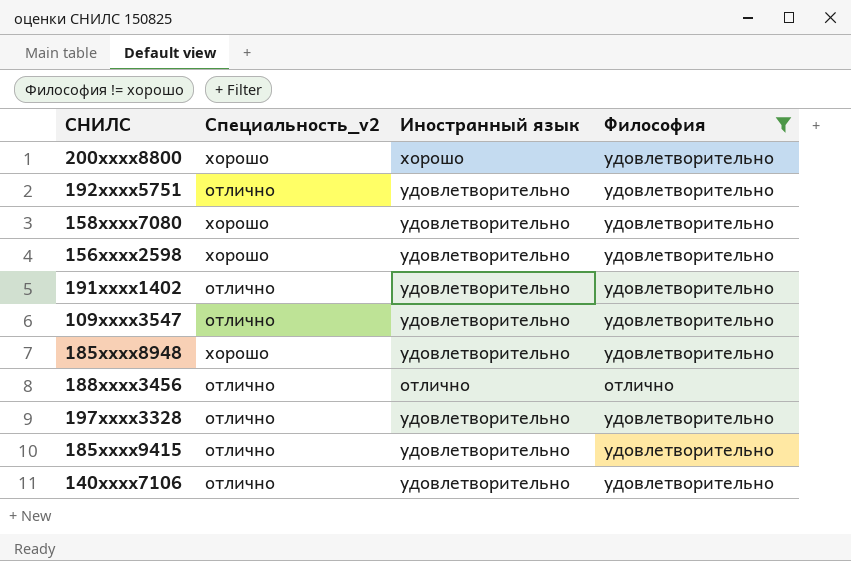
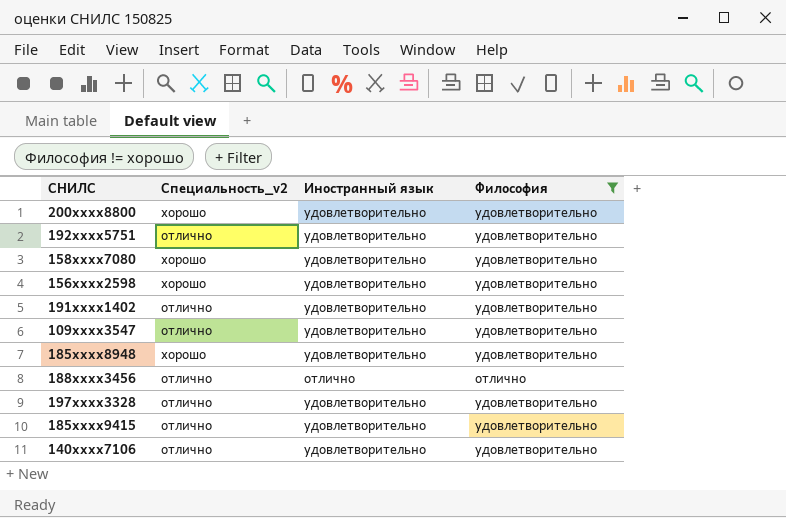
200хххх8800 | Иностранный язык: хорошо -> удовлетворительно

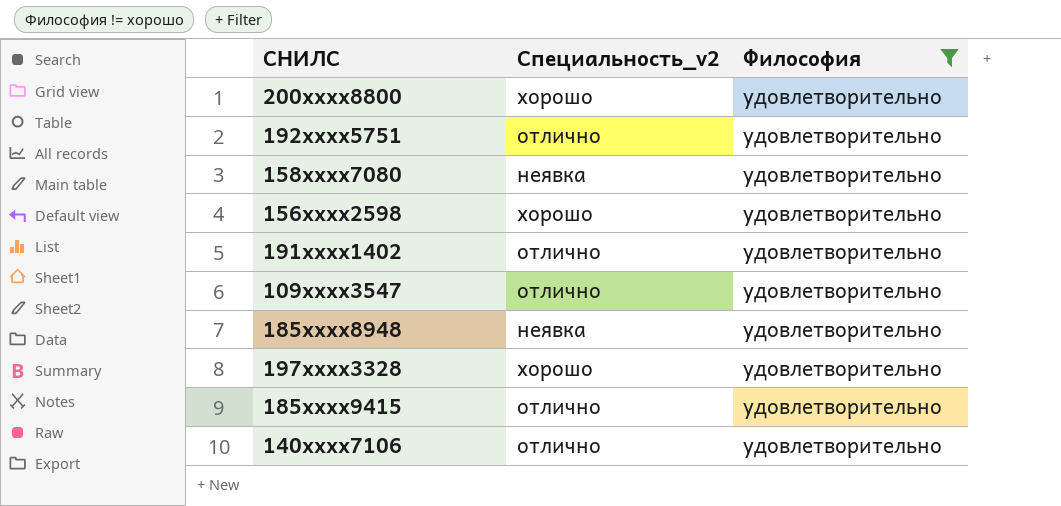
column Иностранный язык | position: 3 -> none
row 188хххх3456: отлично | отлично | отлично -> none
158хххх7080 | Специальность_v2: хорошо -> неявка
185хххх8948 | Специальность_v2: хорошо -> неявка
197хххх3328 | Специальность_v2: отлично -> хорошо

